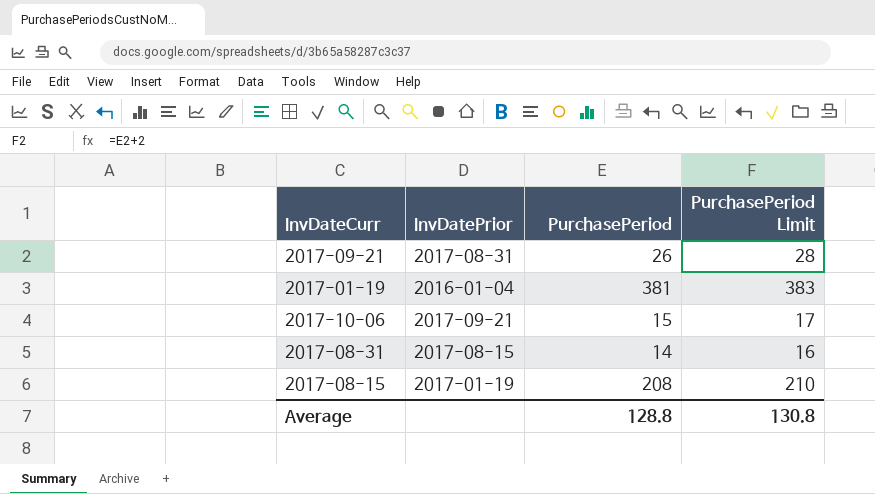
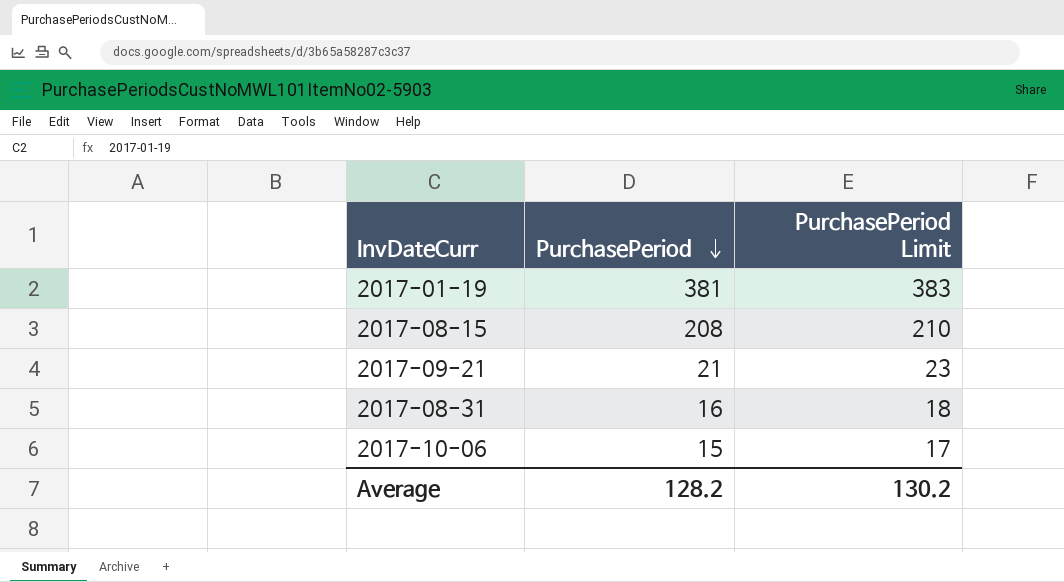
row order: none -> PurchasePeriod descending
column InvDatePrior | position: 2 -> none
2017-09-21 | PurchasePeriod: 26 -> 21
2017-09-21 | PurchasePeriod Limit: 28 -> 23
2017-08-31 | PurchasePeriod: 14 -> 16
2017-08-31 | PurchasePeriod Limit: 16 -> 18
Average | PurchasePeriod: 128.8 -> 128.2
Average | PurchasePeriod Limit: 130.8 -> 130.2

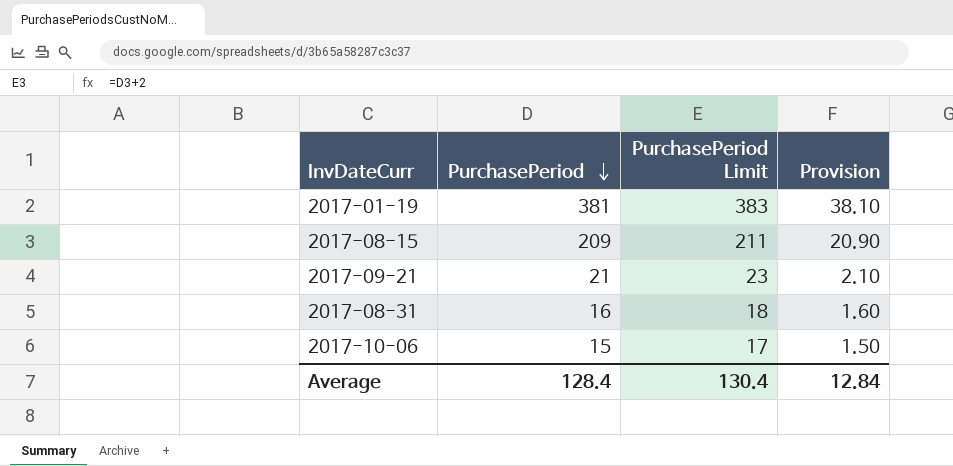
column Provision | formula: none -> [PurchasePeriod] * 0.1
2017-08-15 | PurchasePeriod: 208 -> 209
2017-08-15 | PurchasePeriod Limit: 210 -> 211
Average | PurchasePeriod: 128.2 -> 128.4
Average | PurchasePeriod Limit: 130.2 -> 130.4

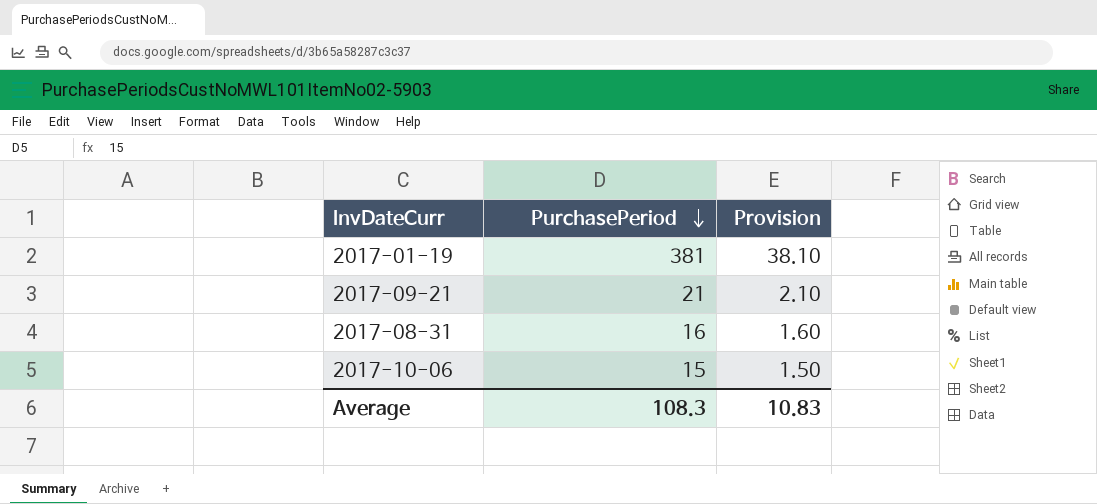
column PurchasePeriod Limit | formula: [PurchasePeriod] + 2 -> none
row 2017-08-15: 209 | 211 | 20.90 -> none
Average | PurchasePeriod: 128.4 -> 108.3
Average | Provision: 12.84 -> 10.83

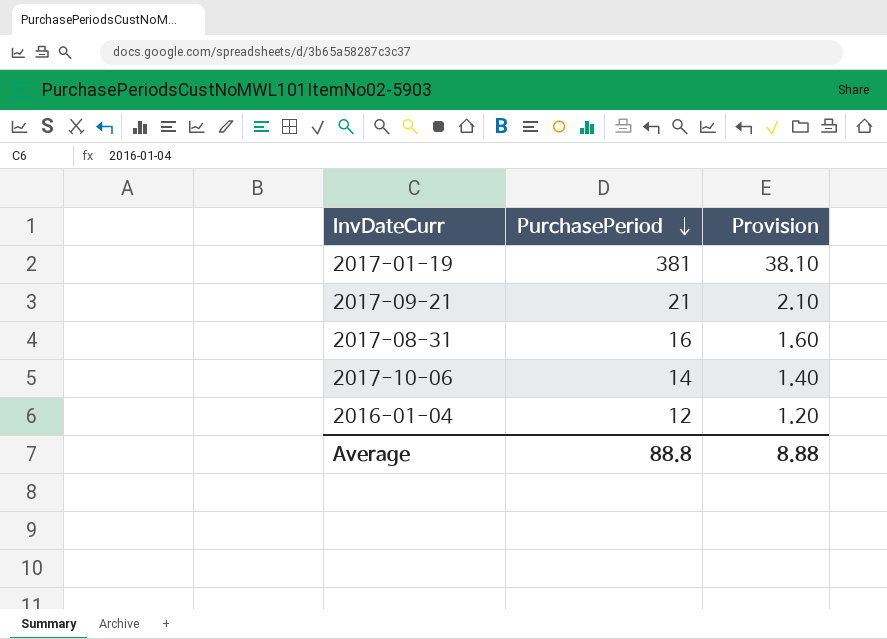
2017-10-06 | PurchasePeriod: 15 -> 14
2017-10-06 | Provision: 1.50 -> 1.40
row 2016-01-04: none -> 12 | 1.20
Average | PurchasePeriod: 108.3 -> 88.8
Average | Provision: 10.83 -> 8.88

